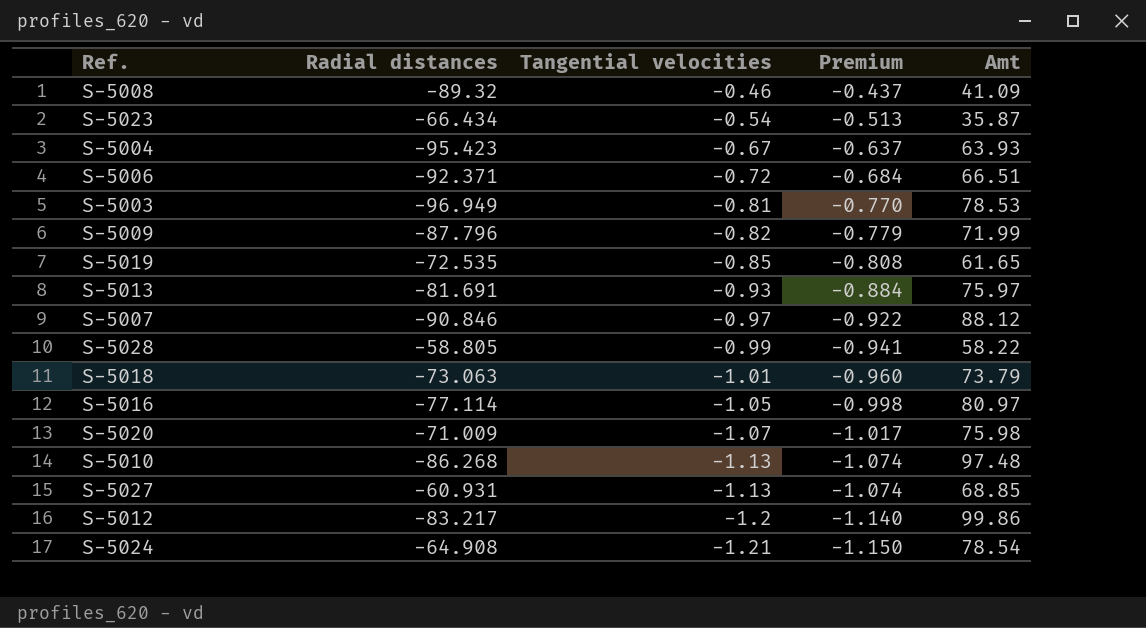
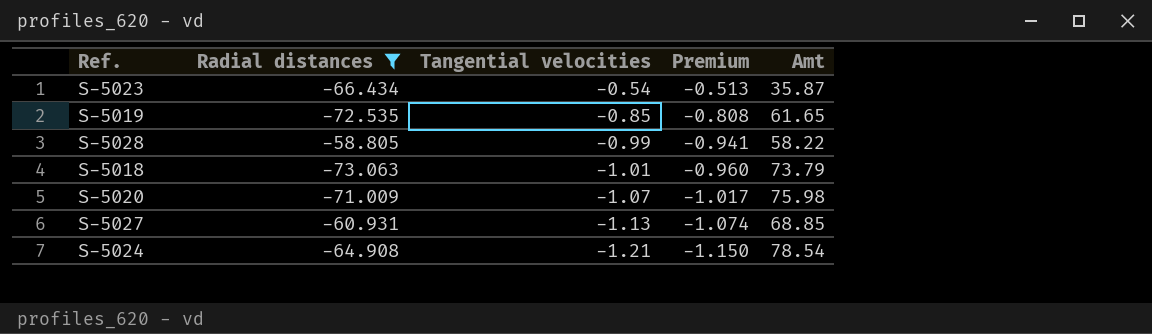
filter: none -> Radial distances >= -73.063

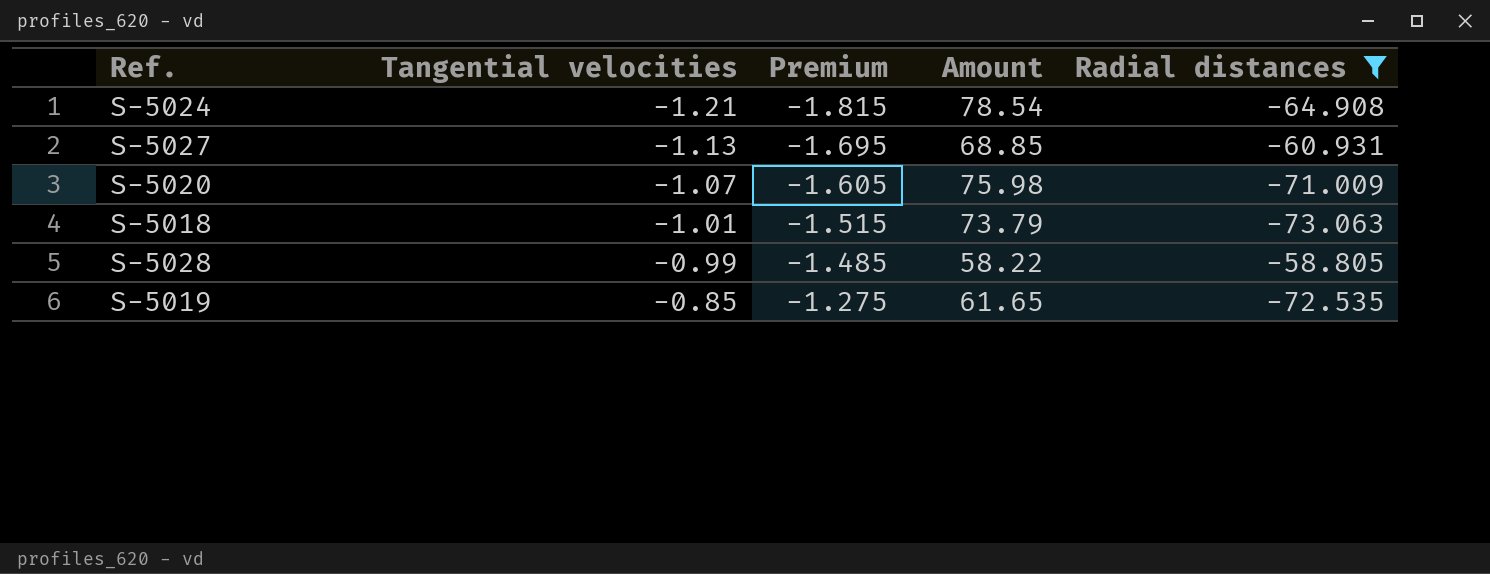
row order: Tangential velocities descending -> Tangential velocities ascending
column Premium | formula: [Tangential velocities] * 0.95 -> [Tangential velocities] * 1.5
column name: Amt -> Amount
column Radial distances | position: 2 -> 5
row S-5023: -66.434 | -0.54 | -0.513 | 35.87 -> none

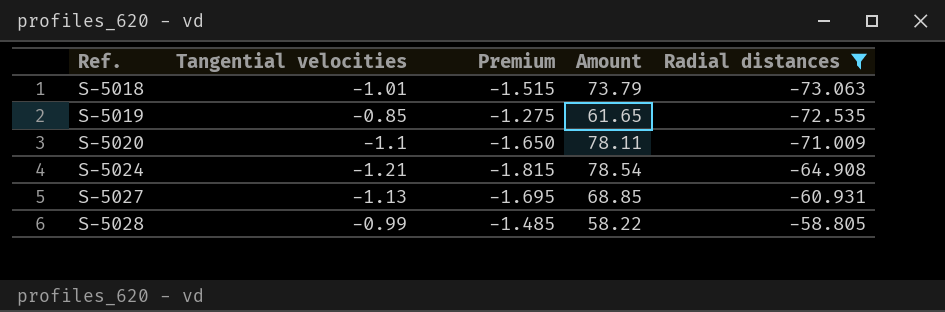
row order: Tangential velocities ascending -> Ref. ascending
S-5020 | Tangential velocities: -1.07 -> -1.1
S-5020 | Premium: -1.605 -> -1.650
S-5020 | Amount: 75.98 -> 78.11

